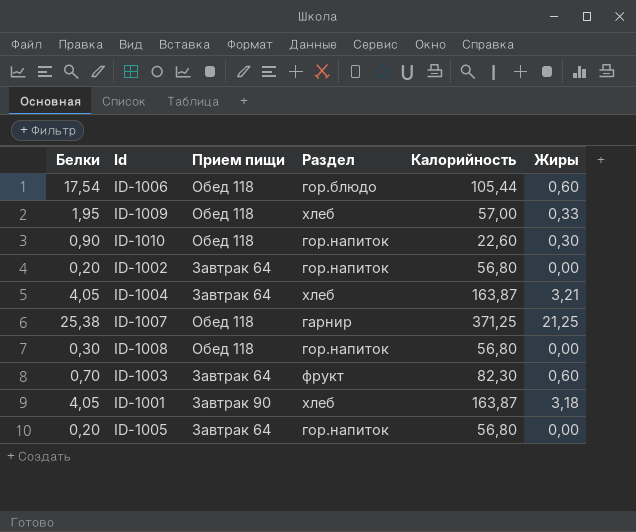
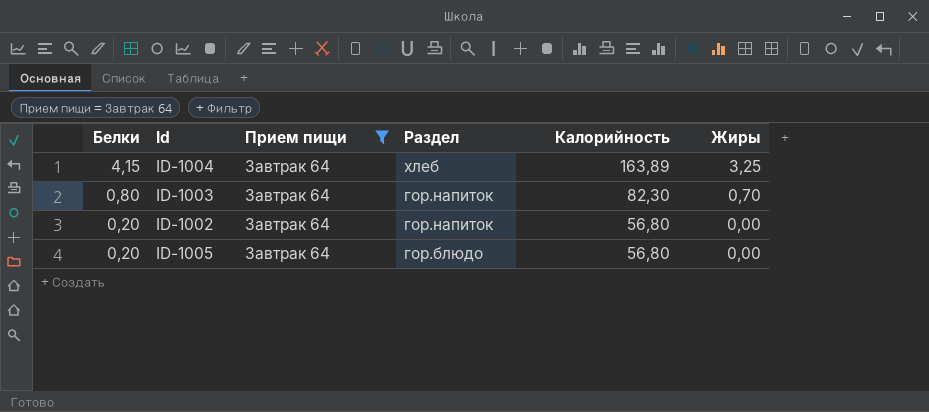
filter: none -> Прием пищи = Завтрак 64
row order: none -> Белки descending
ID-1004 | Белки: 4,05 -> 4,15
ID-1004 | Калорийность: 163,87 -> 163,89
ID-1004 | Жиры: 3,21 -> 3,25
ID-1003 | Белки: 0,70 -> 0,80
ID-1003 | Раздел: фрукт -> гор.напиток
ID-1003 | Жиры: 0,60 -> 0,70
ID-1005 | Раздел: гор.напиток -> гор.блюдо

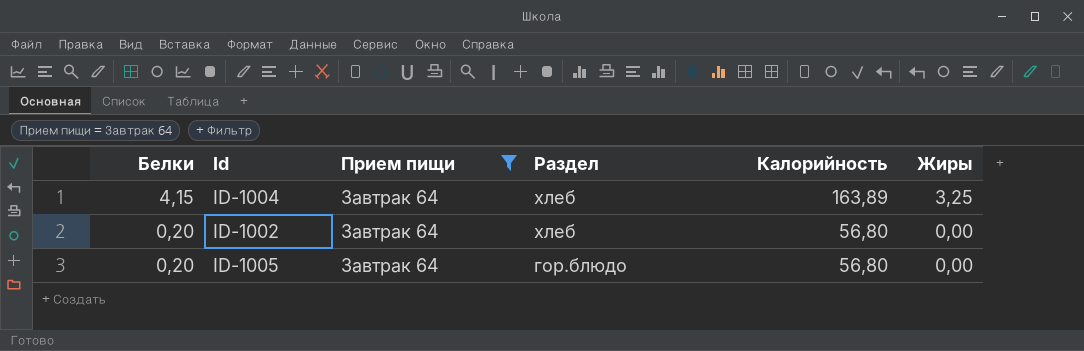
row ID-1003: 0,80 | Завтрак 64 | гор.напиток | 82,30 | 0,70 -> none
ID-1002 | Раздел: гор.напиток -> хлеб

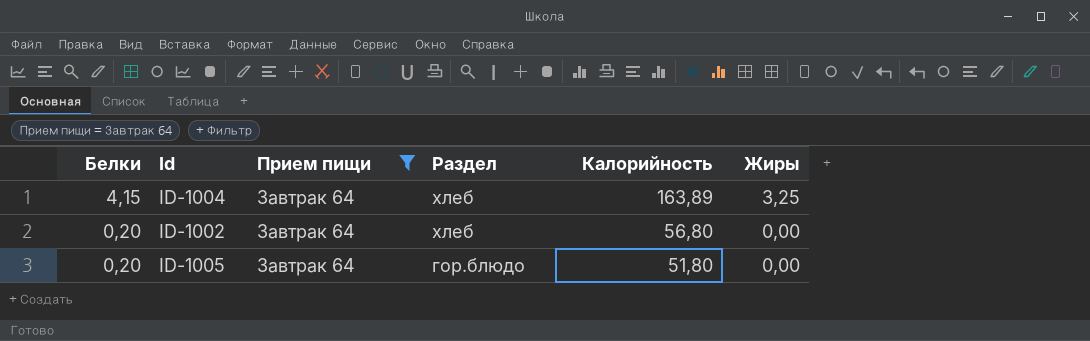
ID-1005 | Калорийность: 56,80 -> 51,80

